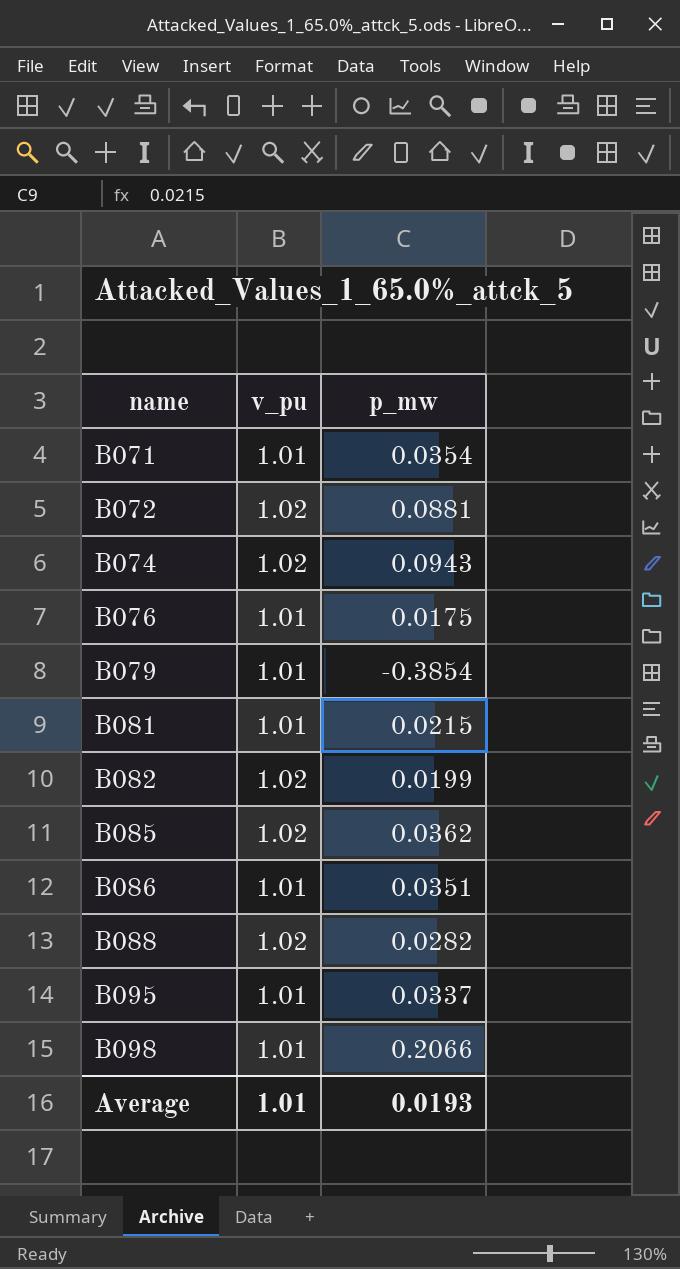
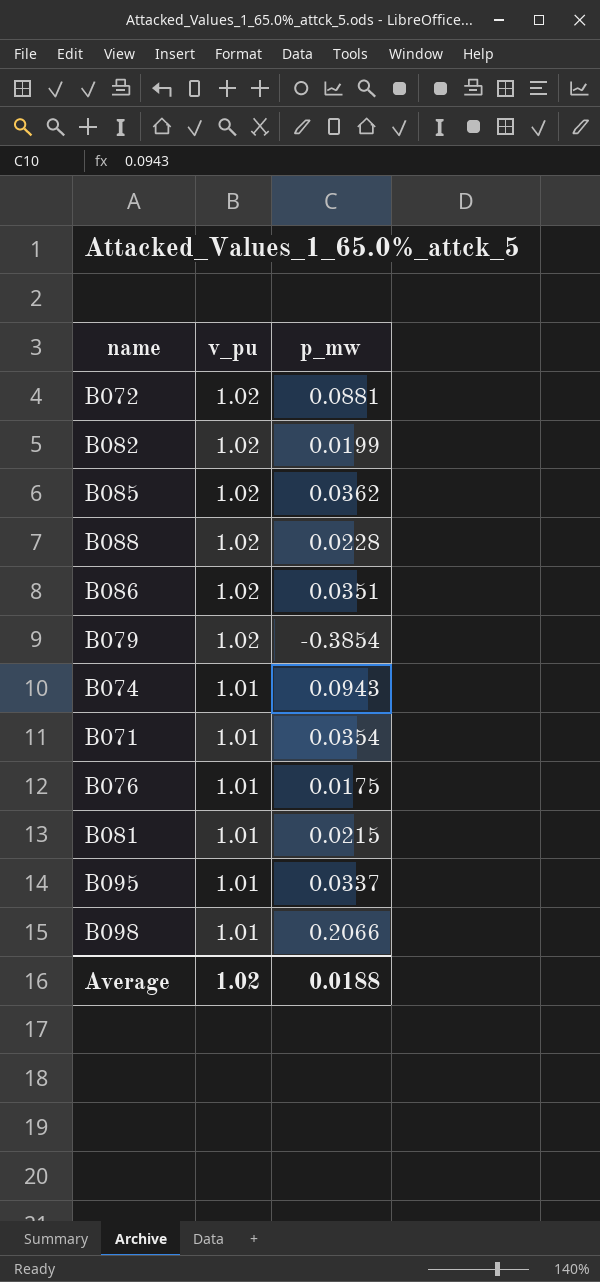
row order: name ascending -> v_pu descending
B088 | p_mw: 0.0282 -> 0.0228
B086 | v_pu: 1.01 -> 1.02
B079 | v_pu: 1.01 -> 1.02
B074 | v_pu: 1.02 -> 1.01
Average | v_pu: 1.01 -> 1.02
Average | p_mw: 0.0193 -> 0.0188

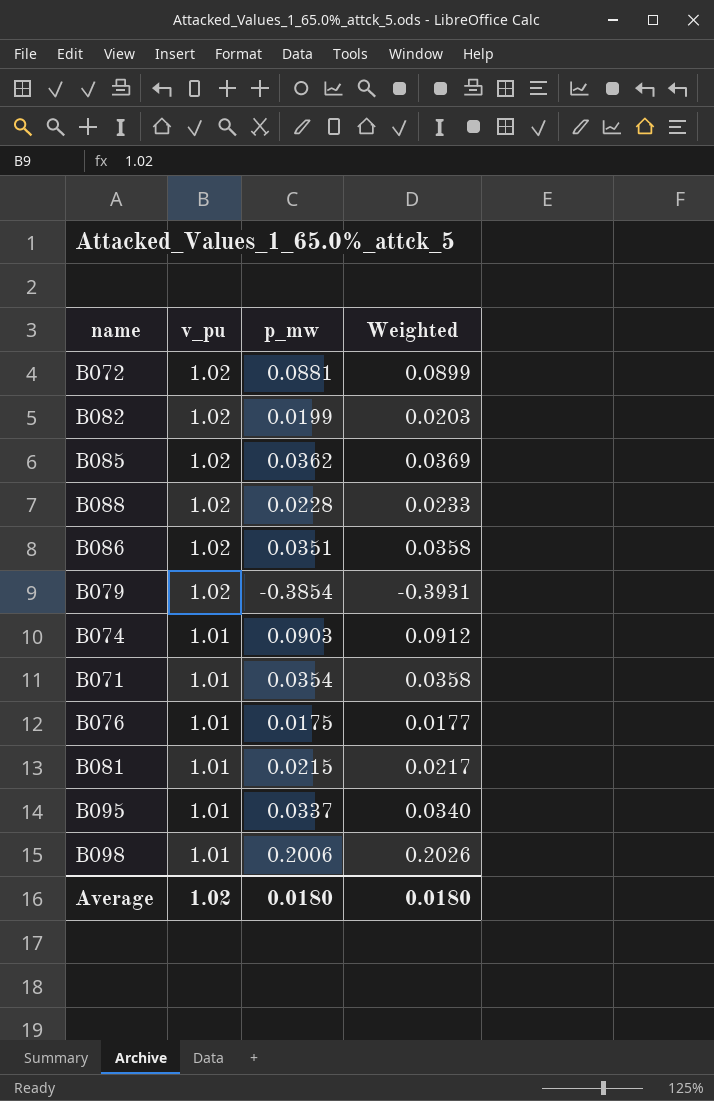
column Weighted | formula: none -> [v_pu] * [p_mw]
B074 | p_mw: 0.0943 -> 0.0903
B098 | p_mw: 0.2066 -> 0.2006
Average | p_mw: 0.0188 -> 0.0180

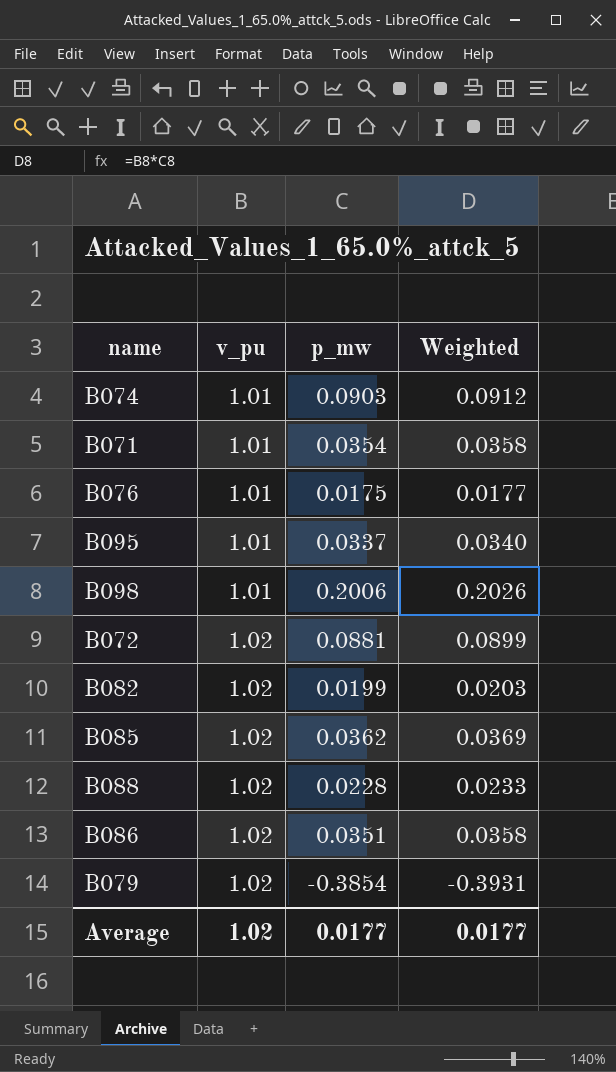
row order: v_pu descending -> v_pu ascending
row B081: 1.01 | 0.0215 | 0.0217 -> none
Average | p_mw: 0.0180 -> 0.0177
Average | Weighted: 0.0180 -> 0.0177

